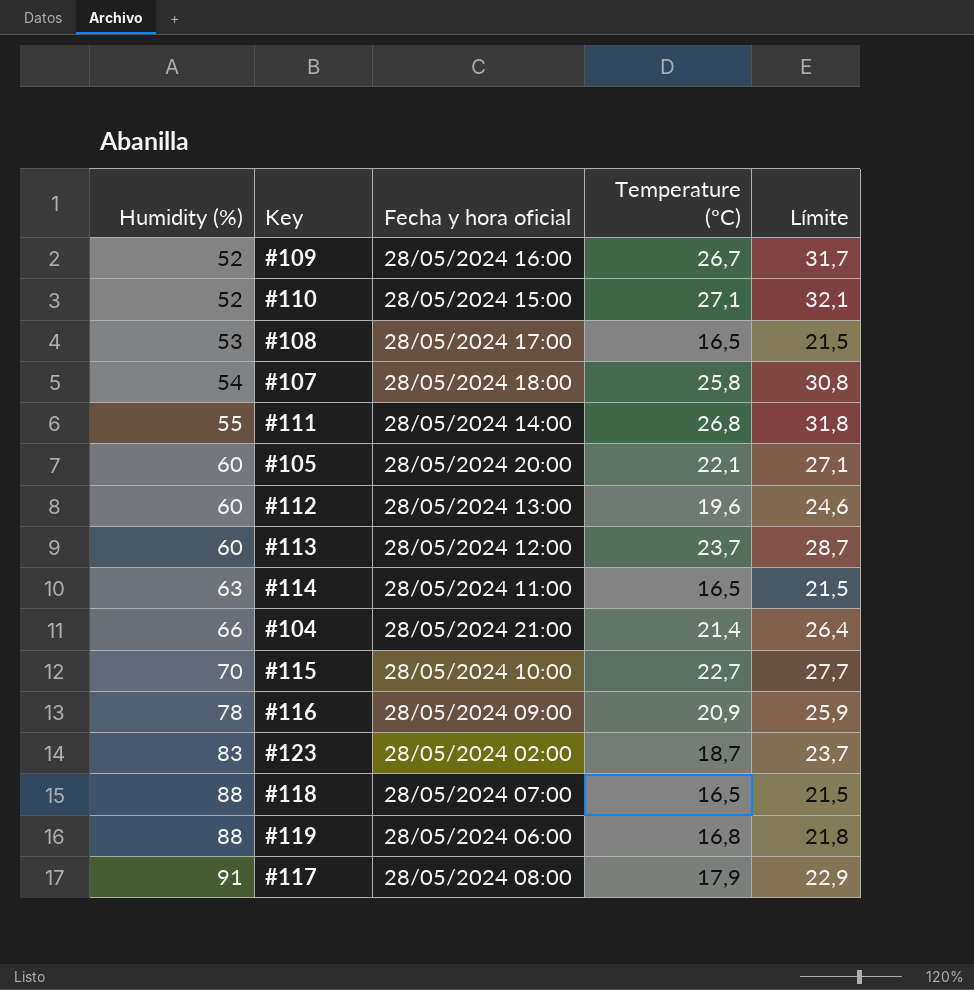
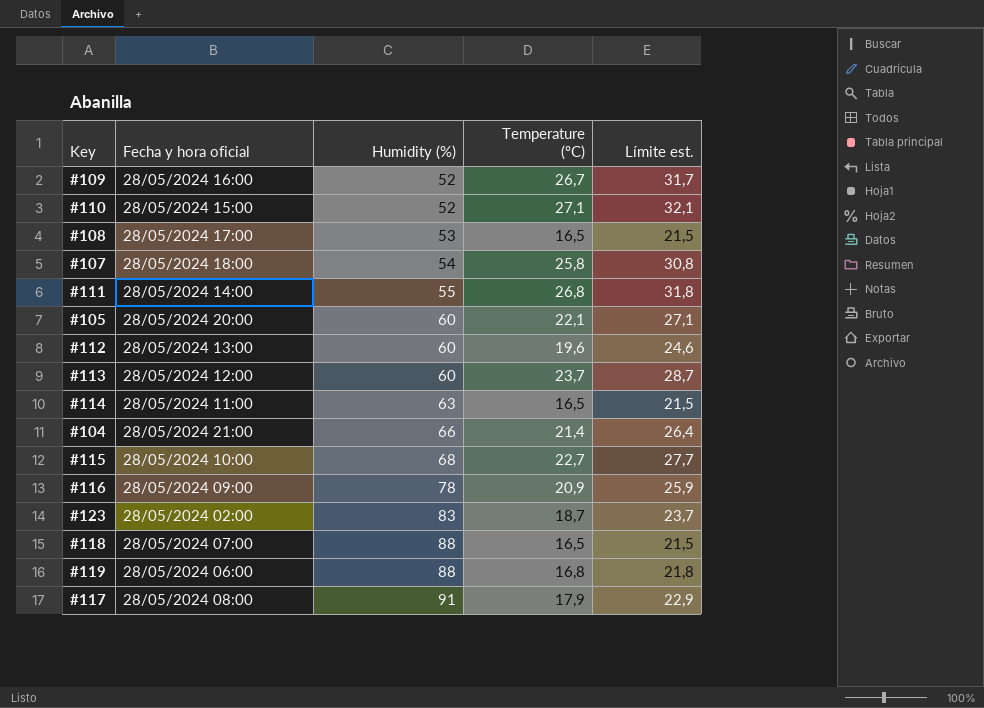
column Humidity (%) | position: 1 -> 3
column name: Límite -> Límite est.
#115 | Humidity (%): 70 -> 68

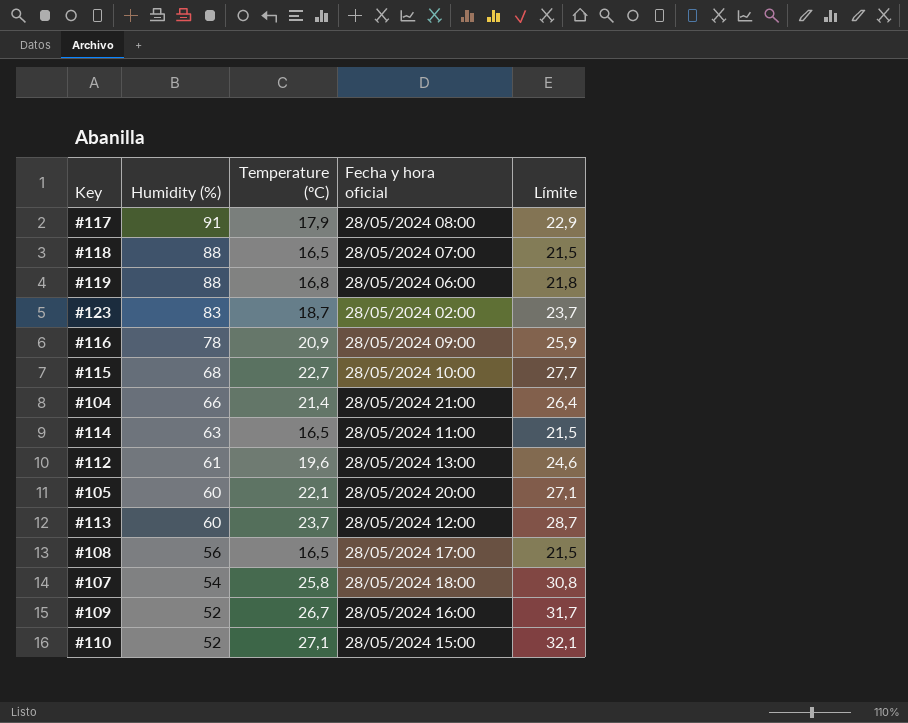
row order: Humidity (%) ascending -> Humidity (%) descending
column Fecha y hora oficial | position: 2 -> 4
column name: Límite est. -> Límite
row #111: 28/05/2024 14:00 | 55 | 26,8 | 31,8 -> none
#112 | Humidity (%): 60 -> 61
#108 | Humidity (%): 53 -> 56

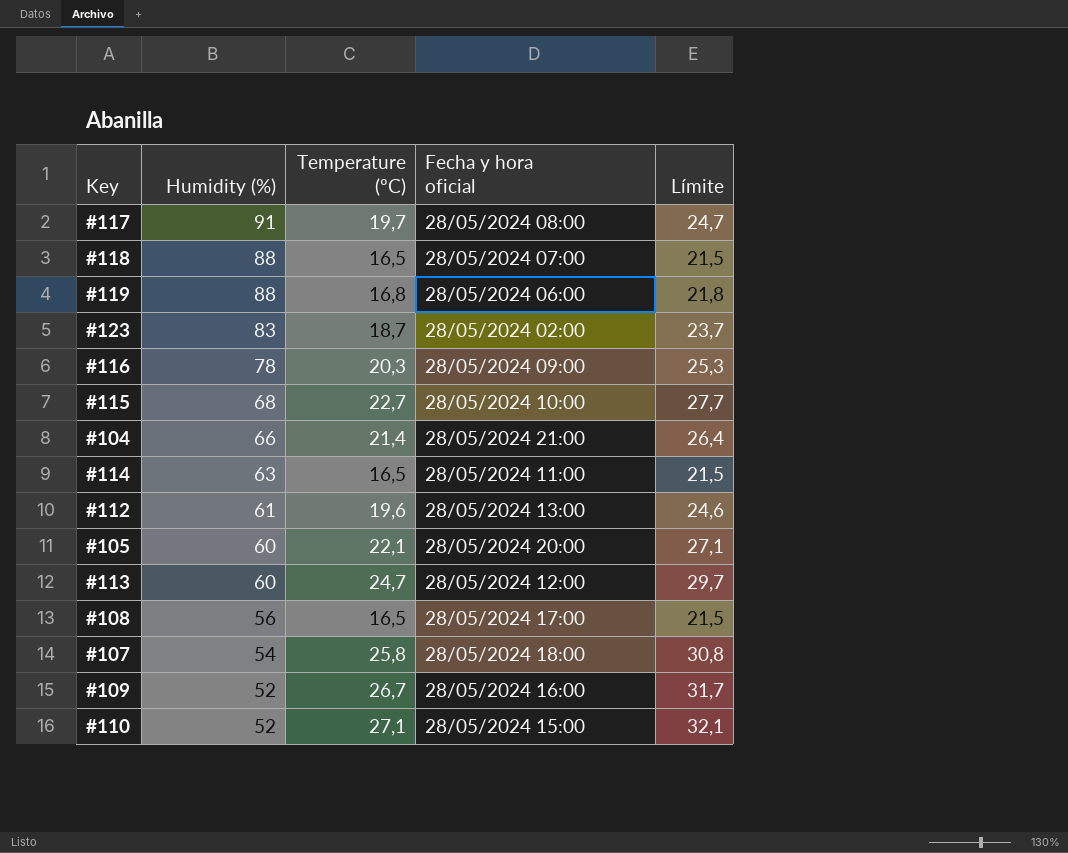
#117 | Temperature (ºC): 17,9 -> 19,7
#117 | Límite: 22,9 -> 24,7
#116 | Temperature (ºC): 20,9 -> 20,3
#116 | Límite: 25,9 -> 25,3
#113 | Temperature (ºC): 23,7 -> 24,7
#113 | Límite: 28,7 -> 29,7

